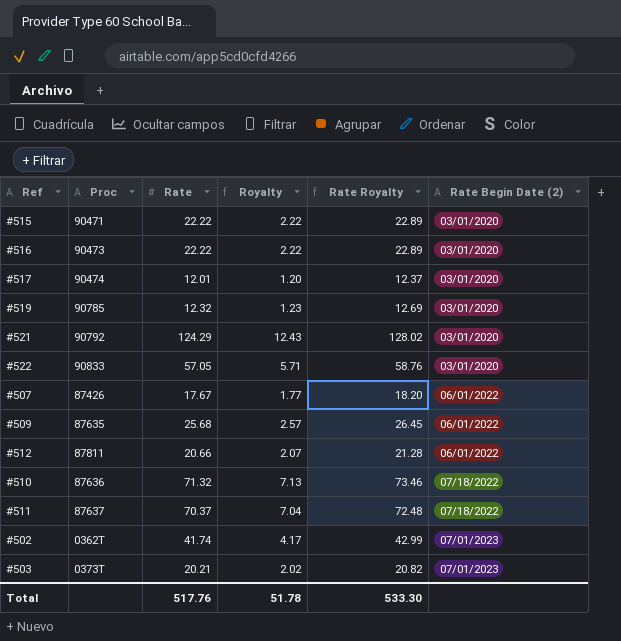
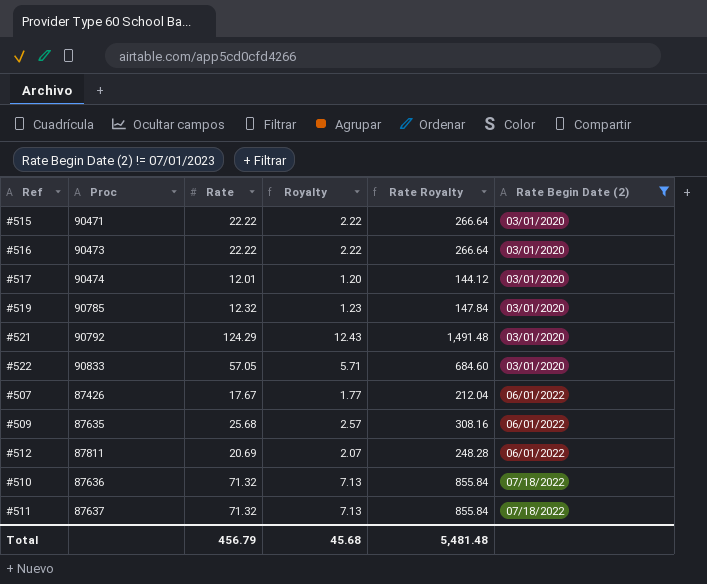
filter: none -> Rate Begin Date (2) != 07/01/2023
column Rate Royalty | formula: [Rate] * 1.03 -> [Rate] * 12
#512 | Rate: 20.66 -> 20.69
#511 | Rate: 70.37 -> 71.32
#511 | Royalty: 7.04 -> 7.13
Total | Rate: 517.76 -> 456.79
Total | Royalty: 51.78 -> 45.68
Total | Rate Royalty: 533.30 -> 5,481.48

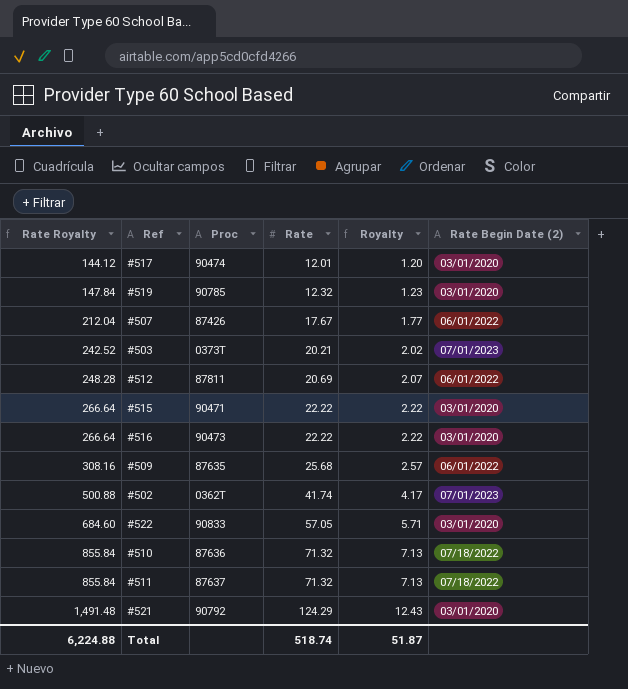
filter: Rate Begin Date (2) != 07/01/2023 -> none
row order: Rate Begin Date (2) ascending -> Rate Royalty ascending
column Rate Royalty | position: 5 -> 1
Total | Rate Royalty: 5,481.48 -> 6,224.88
Total | Rate: 456.79 -> 518.74
Total | Royalty: 45.68 -> 51.87

